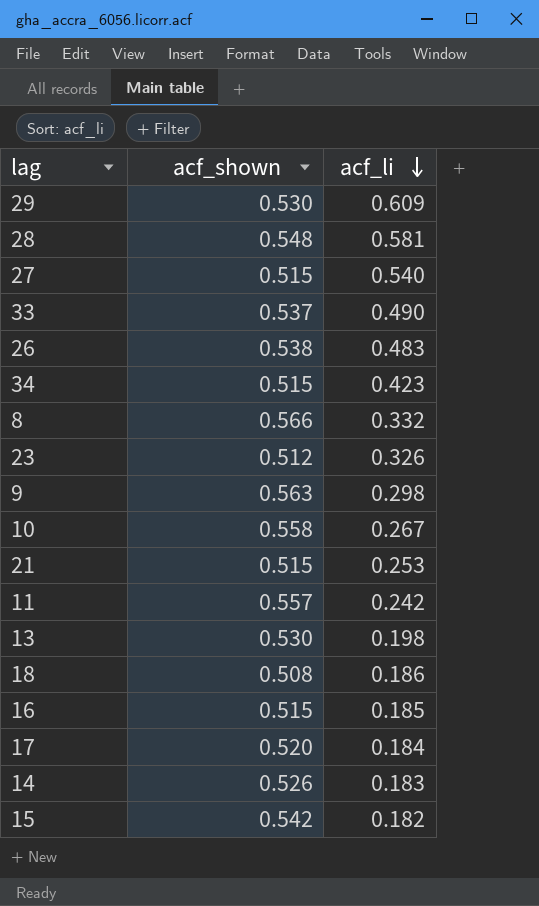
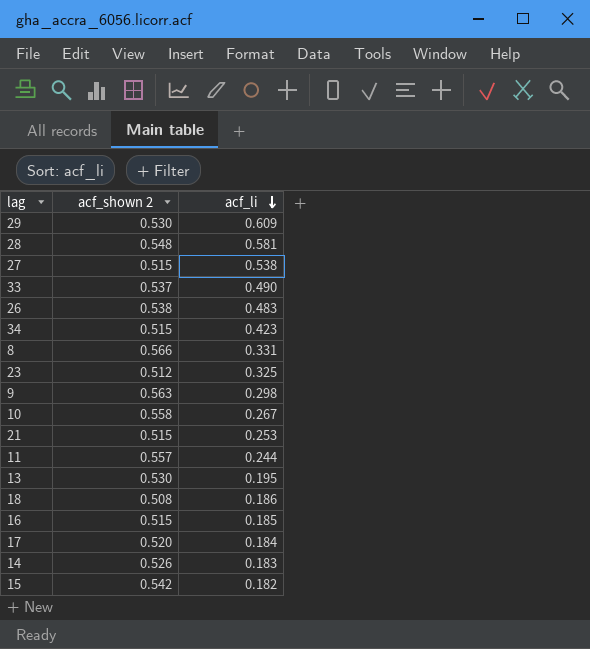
column name: acf_shown -> acf_shown 2
27 | acf_li: 0.540 -> 0.538
8 | acf_li: 0.332 -> 0.331
23 | acf_li: 0.326 -> 0.325
11 | acf_li: 0.242 -> 0.244
13 | acf_li: 0.198 -> 0.195

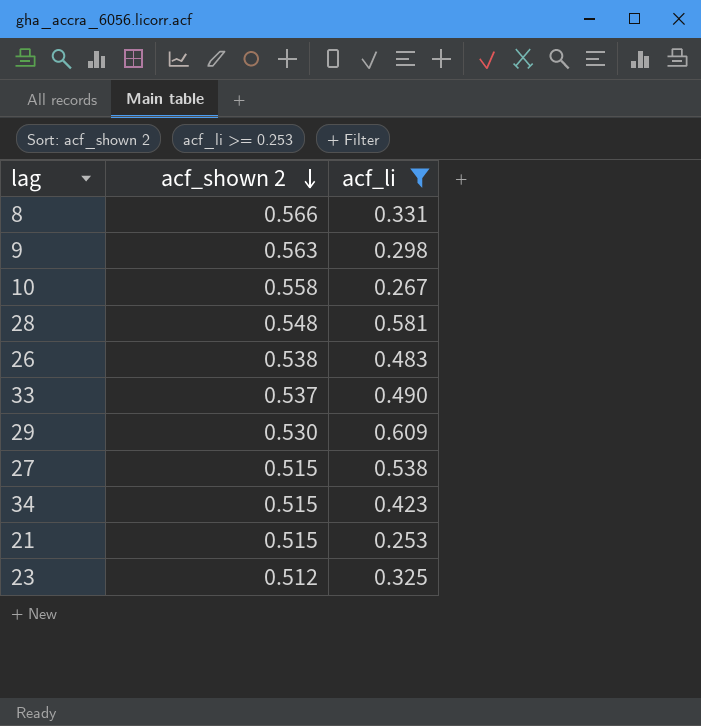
filter: none -> acf_li >= 0.253
row order: acf_li descending -> acf_shown 2 descending

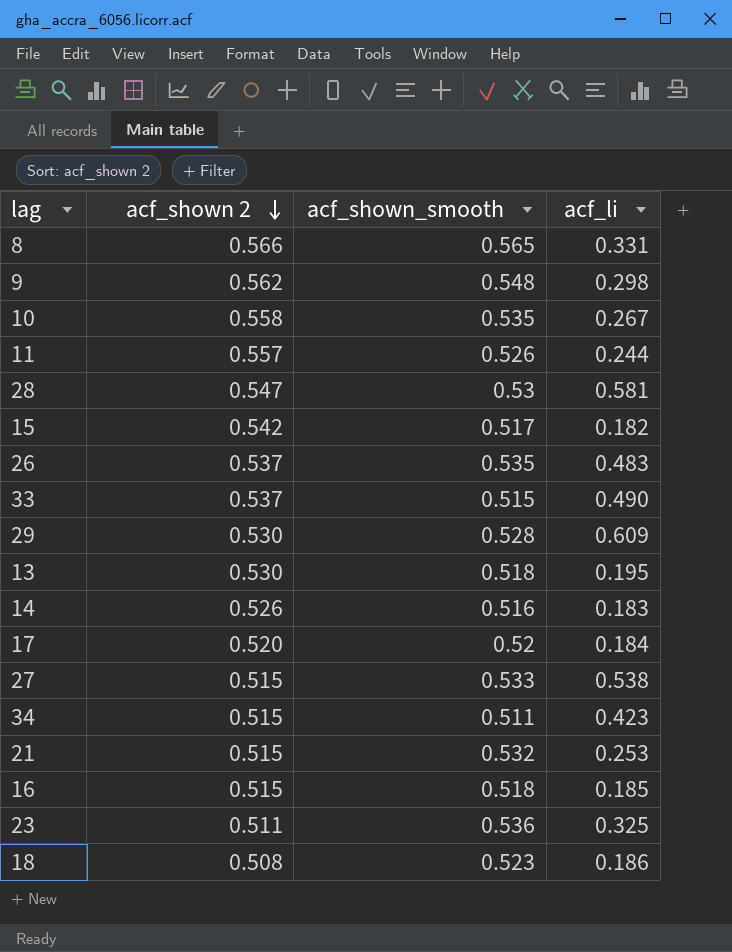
filter: acf_li >= 0.253 -> none
column acf_shown_smooth | position: none -> 3
9 | acf_shown 2: 0.563 -> 0.562
28 | acf_shown 2: 0.548 -> 0.547
26 | acf_shown 2: 0.538 -> 0.537
23 | acf_shown 2: 0.512 -> 0.511

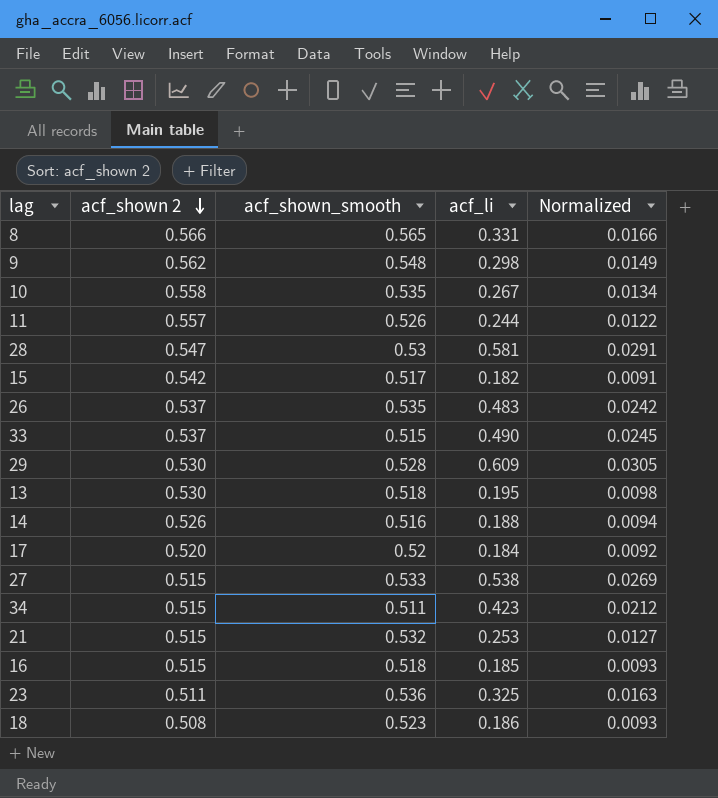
column Normalized | formula: none -> [acf_li] * 0.05
14 | acf_li: 0.183 -> 0.188

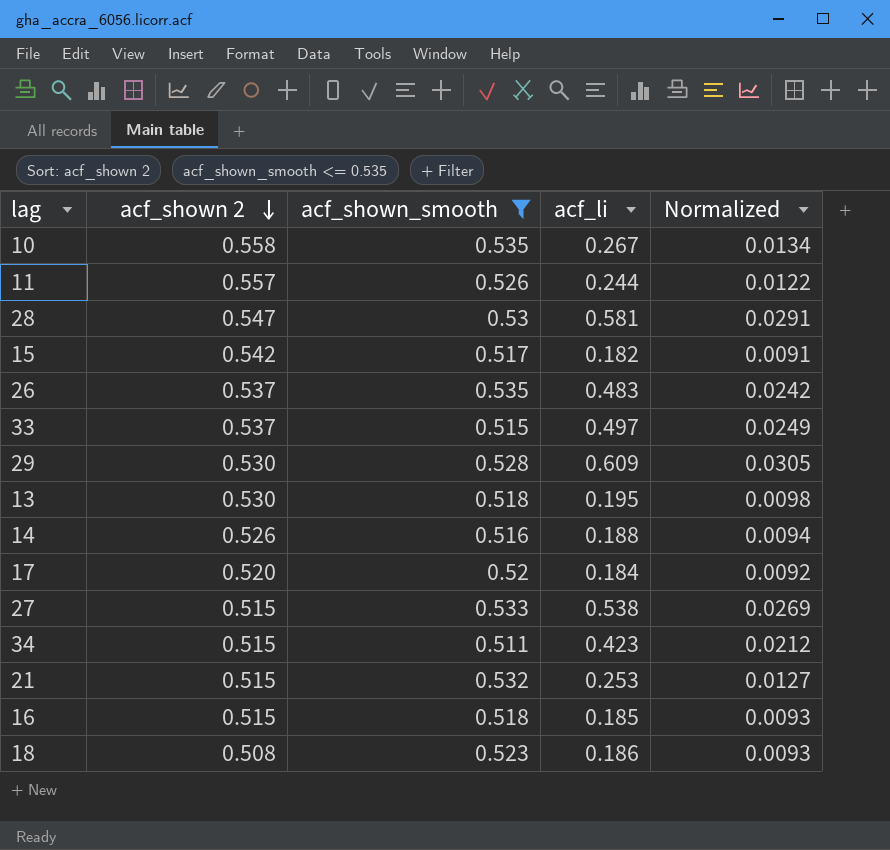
filter: none -> acf_shown_smooth <= 0.535
33 | acf_li: 0.490 -> 0.497
33 | Normalized: 0.0245 -> 0.0249

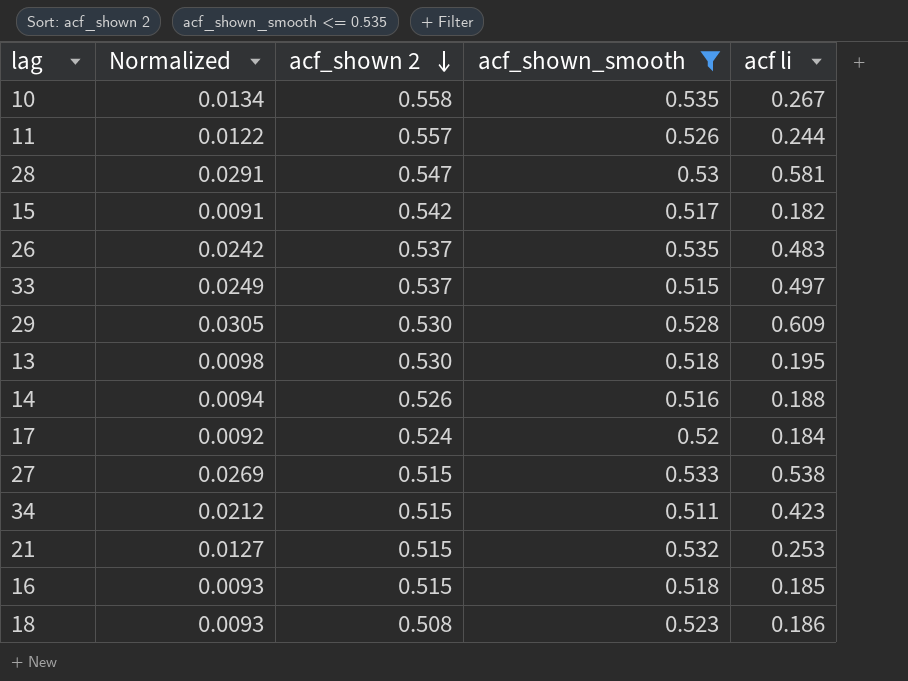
column Normalized | position: 5 -> 2
column name: acf_li -> acf li
17 | acf_shown 2: 0.520 -> 0.524

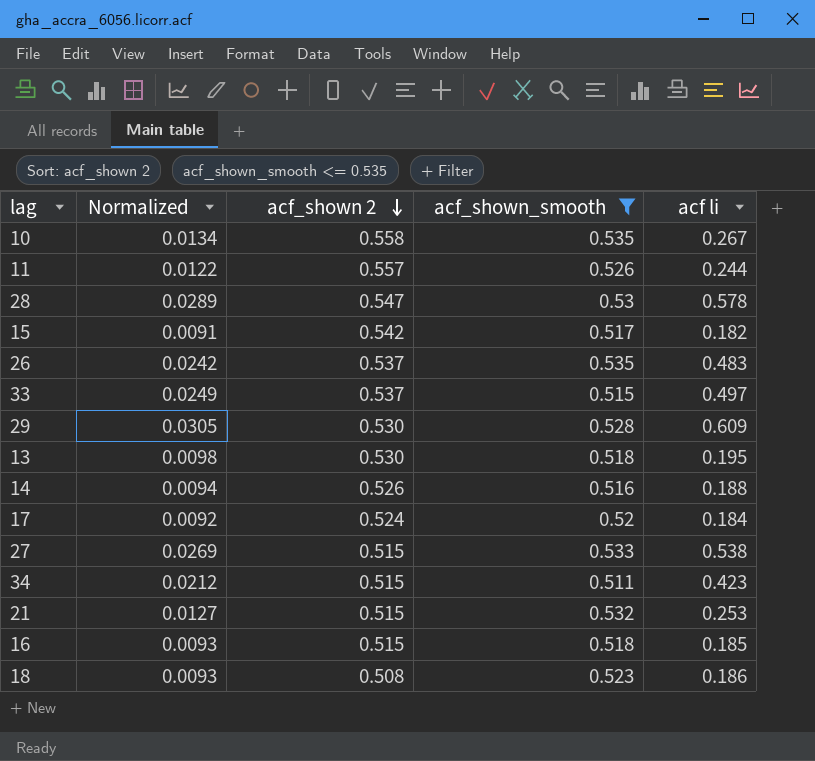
28 | Normalized: 0.0291 -> 0.0289
28 | acf li: 0.581 -> 0.578

